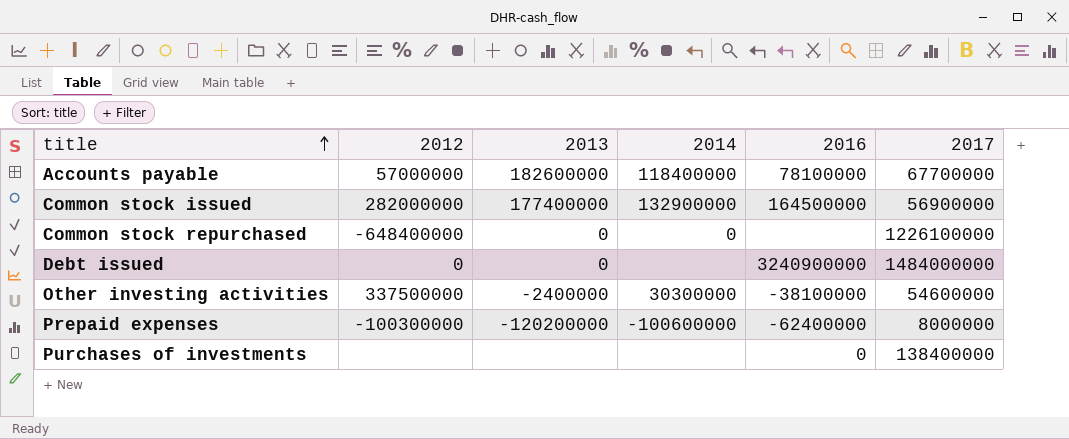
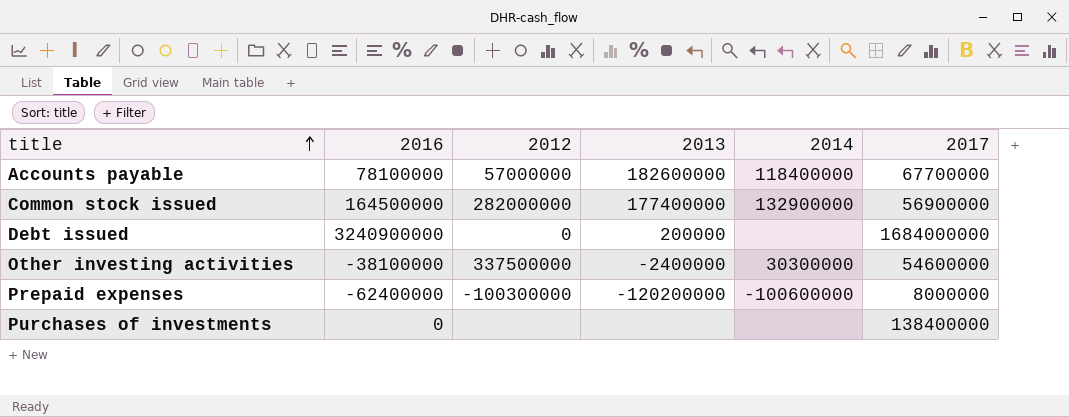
column 2016 | position: 5 -> 2
row Common stock repurchased: -648400000 | 0 | 0 | none | 1226100000 -> none
Debt issued | 2013: 0 -> 200000
Debt issued | 2017: 1484000000 -> 1684000000

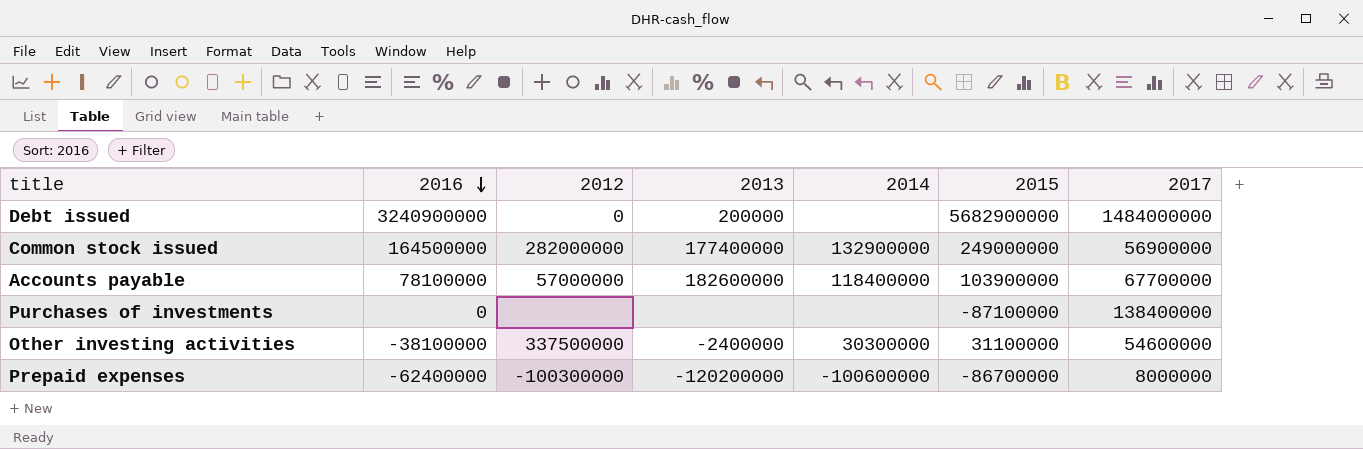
row order: title ascending -> 2016 descending
column 2015 | position: none -> 6
Debt issued | 2017: 1684000000 -> 1484000000

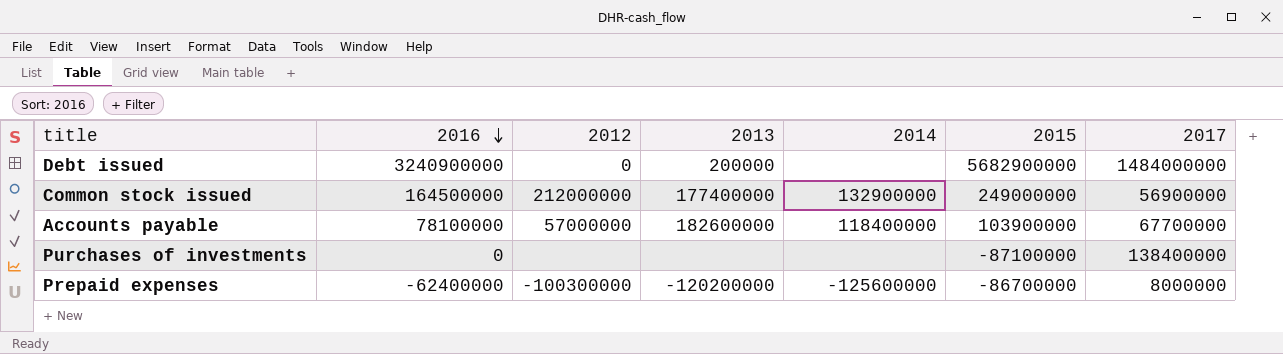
row Other investing activities: -38100000 | 337500000 | -2400000 | 30300000 | 31100000 | 54600000 -> none
Common stock issued | 2012: 282000000 -> 212000000
Prepaid expenses | 2014: -100600000 -> -125600000

